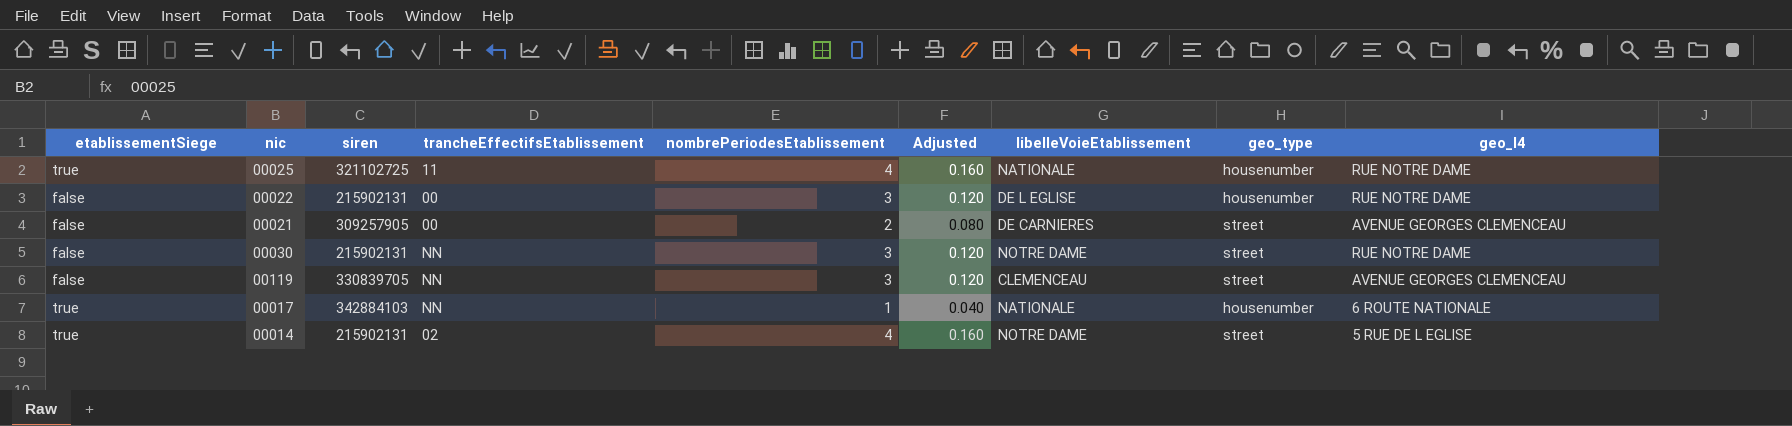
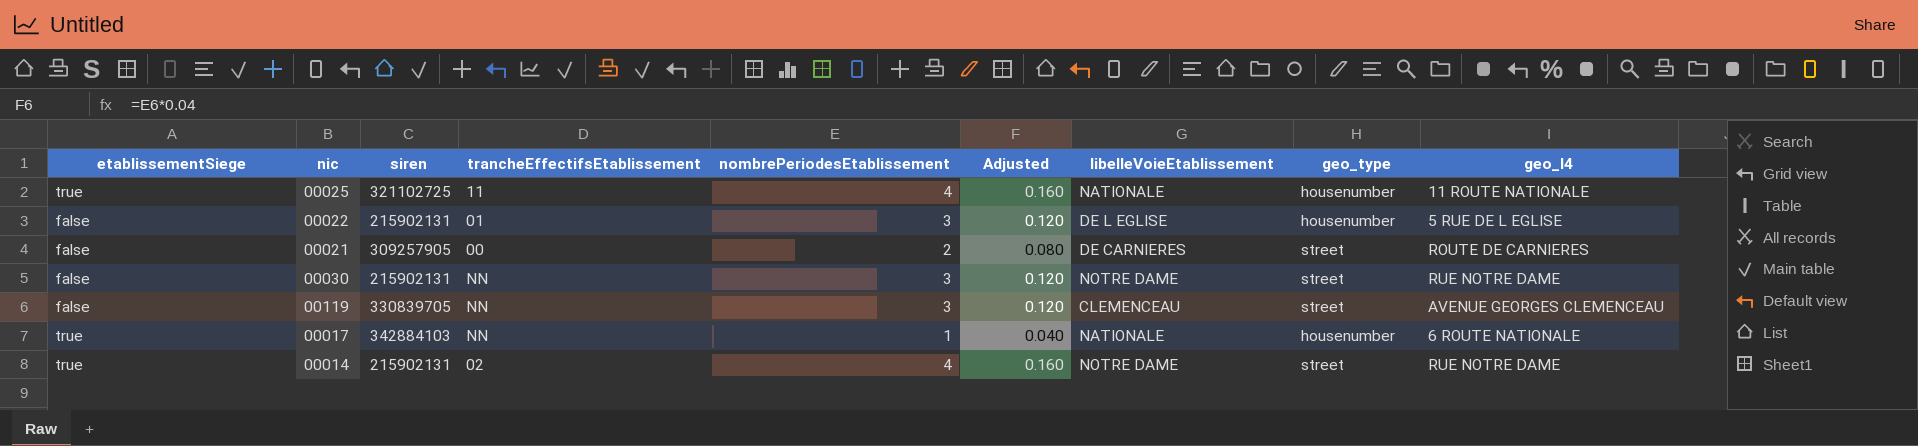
00025 | geo_l4: RUE NOTRE DAME -> 11 ROUTE NATIONALE
00022 | trancheEffectifsEtablissement: 00 -> 01
00022 | geo_l4: RUE NOTRE DAME -> 5 RUE DE L EGLISE
00021 | geo_l4: AVENUE GEORGES CLEMENCEAU -> ROUTE DE CARNIERES
00014 | geo_l4: 5 RUE DE L EGLISE -> RUE NOTRE DAME

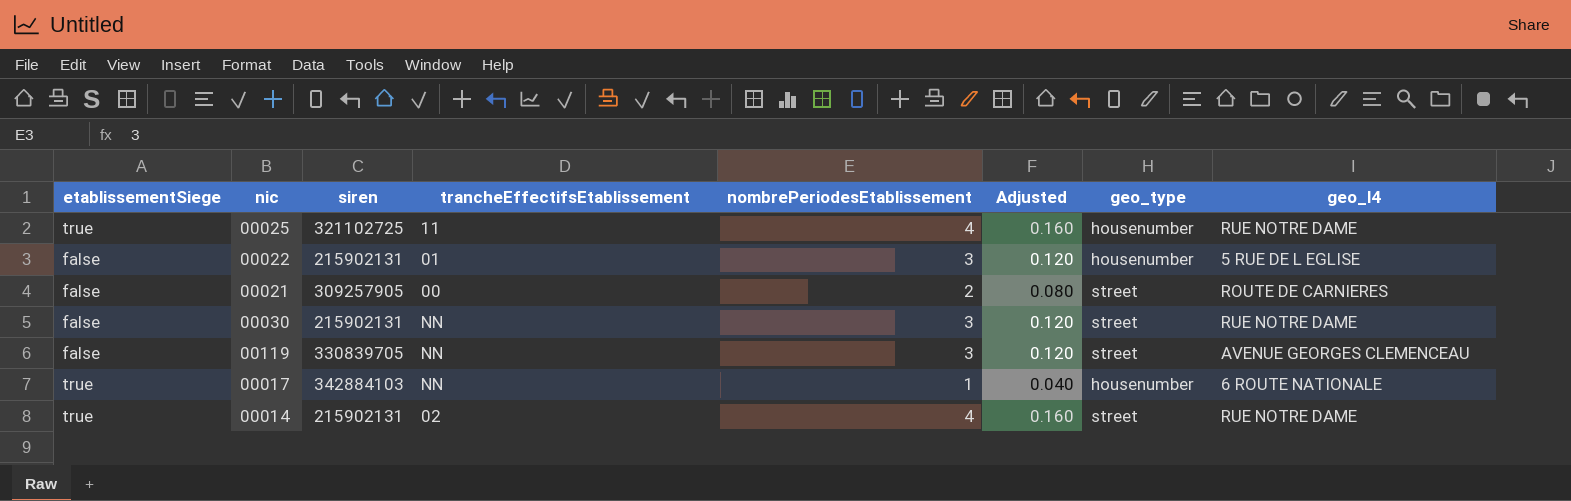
column libelleVoieEtablissement | position: 7 -> none
00025 | geo_l4: 11 ROUTE NATIONALE -> RUE NOTRE DAME

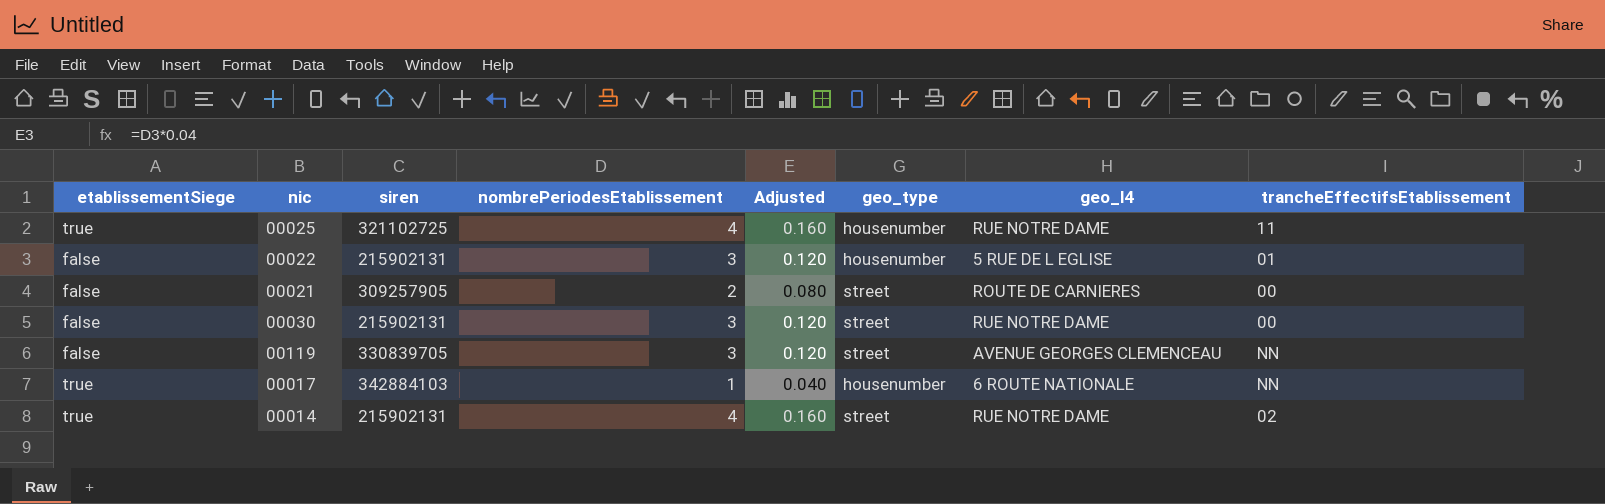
column trancheEffectifsEtablissement | position: 4 -> 8
00030 | trancheEffectifsEtablissement: NN -> 00

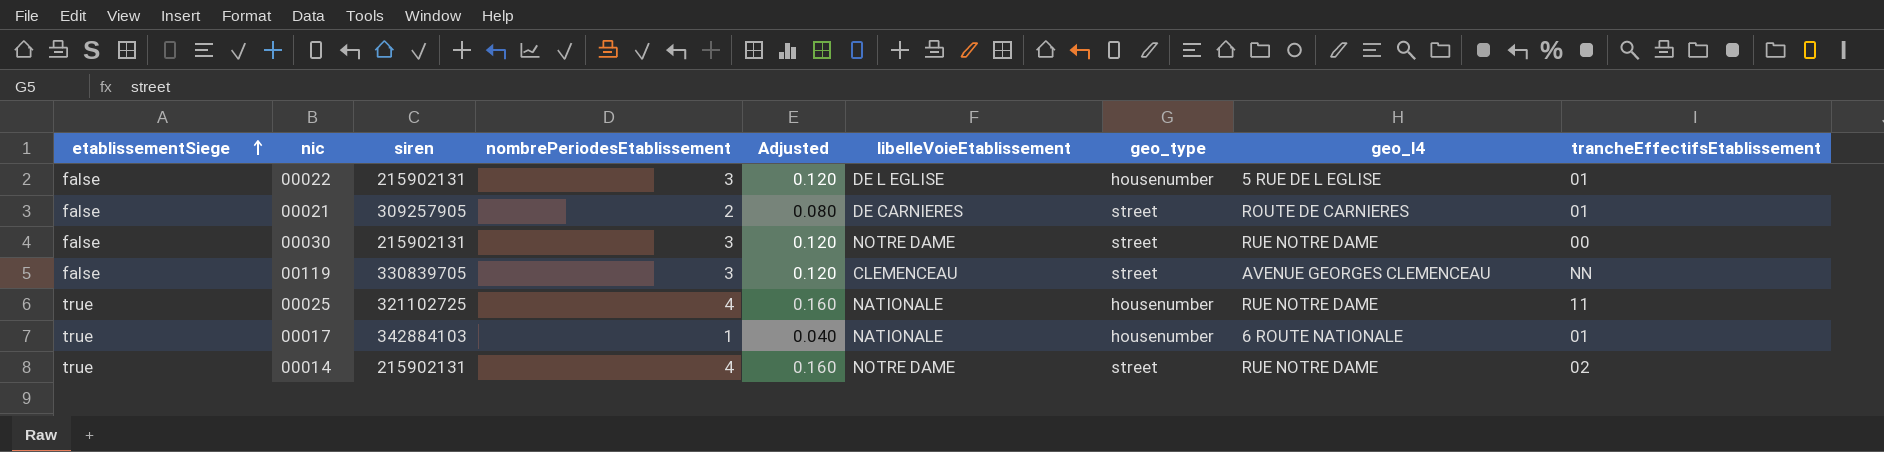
row order: none -> etablissementSiege ascending
column libelleVoieEtablissement | position: none -> 6
00021 | trancheEffectifsEtablissement: 00 -> 01
00017 | trancheEffectifsEtablissement: NN -> 01

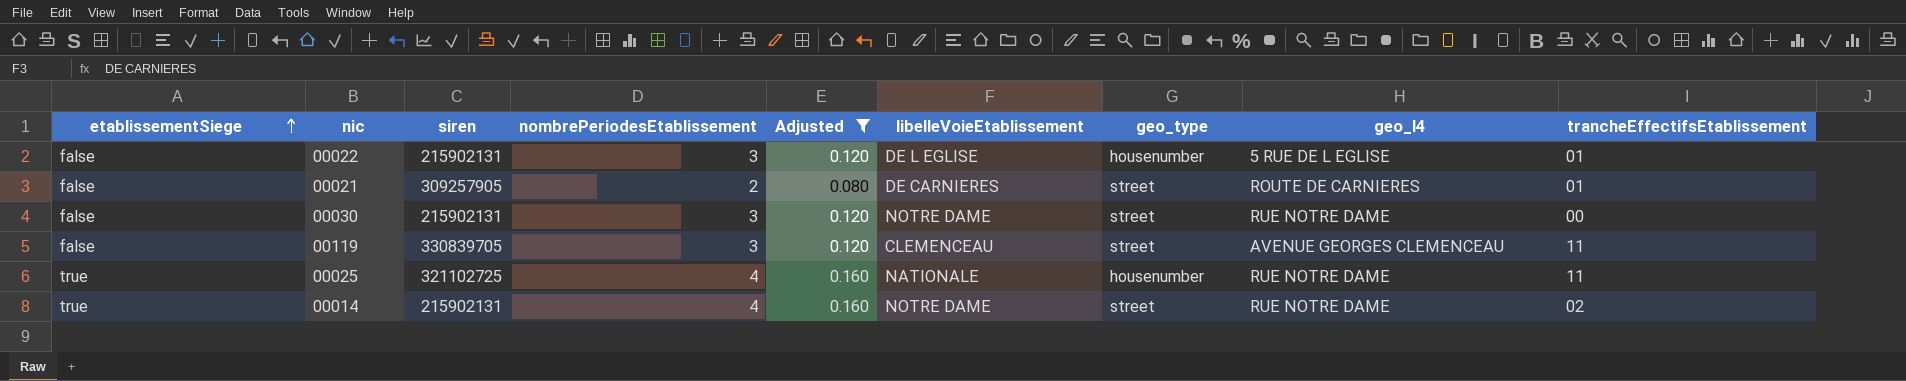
filter: none -> Adjusted != 0.040
00119 | trancheEffectifsEtablissement: NN -> 11

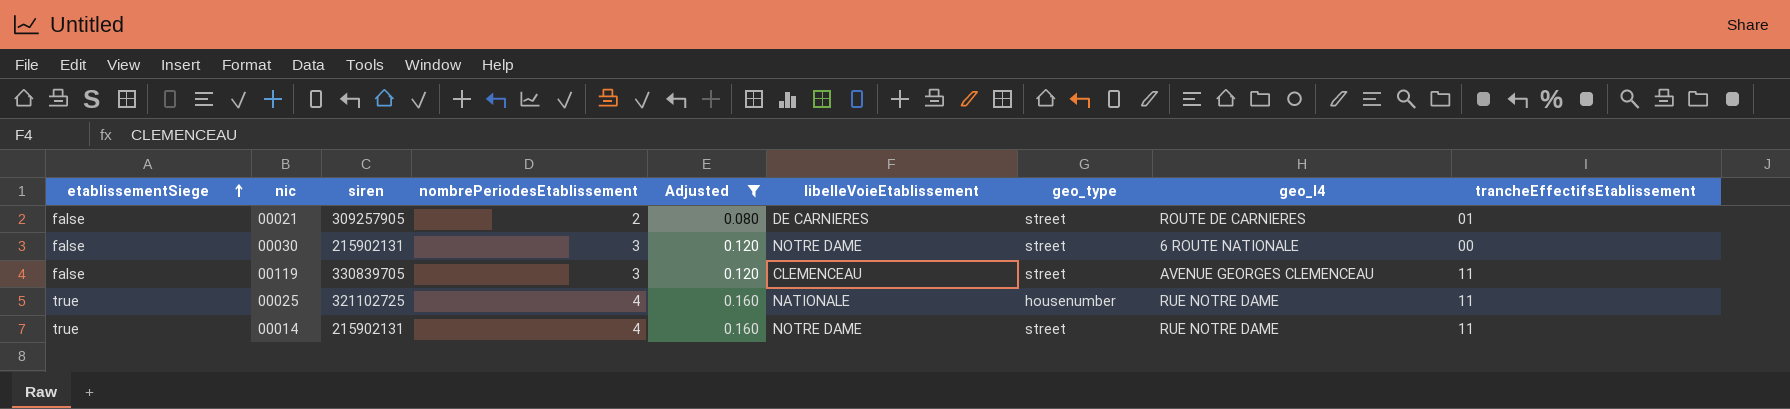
row 00022: false | 215902131 | 3 | 0.120 | DE L EGLISE | housenumber | 5 RUE DE L EGLISE | 01 -> none
00030 | geo_l4: RUE NOTRE DAME -> 6 ROUTE NATIONALE
00014 | trancheEffectifsEtablissement: 02 -> 11

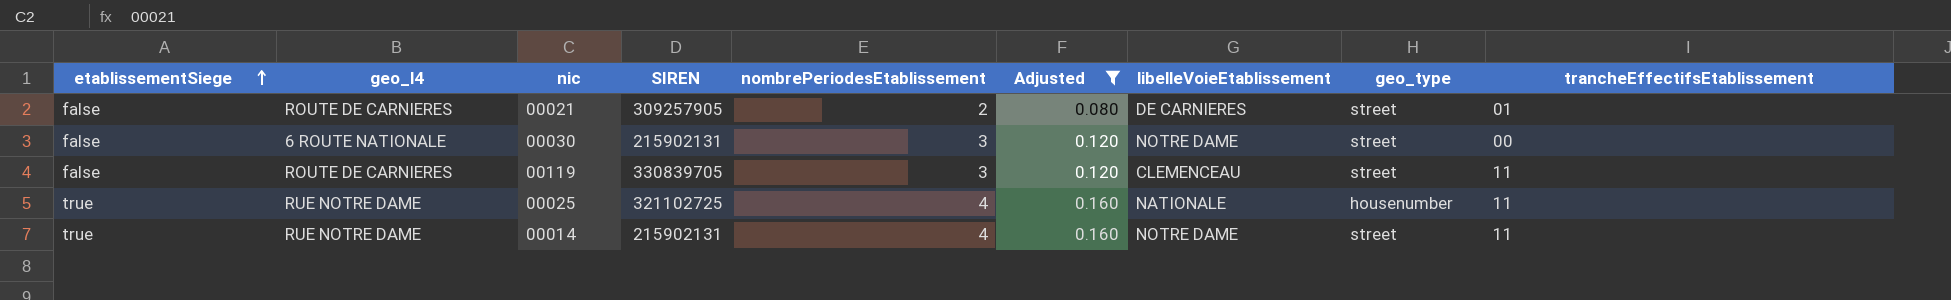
column geo_l4 | position: 8 -> 2
column name: siren -> SIREN
00119 | geo_l4: AVENUE GEORGES CLEMENCEAU -> ROUTE DE CARNIERES

